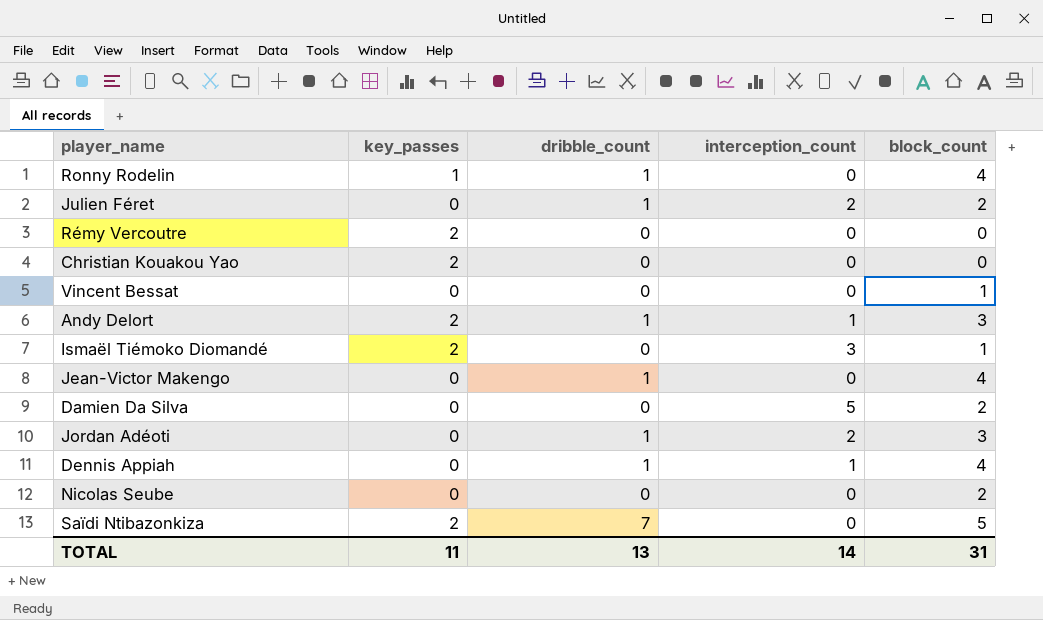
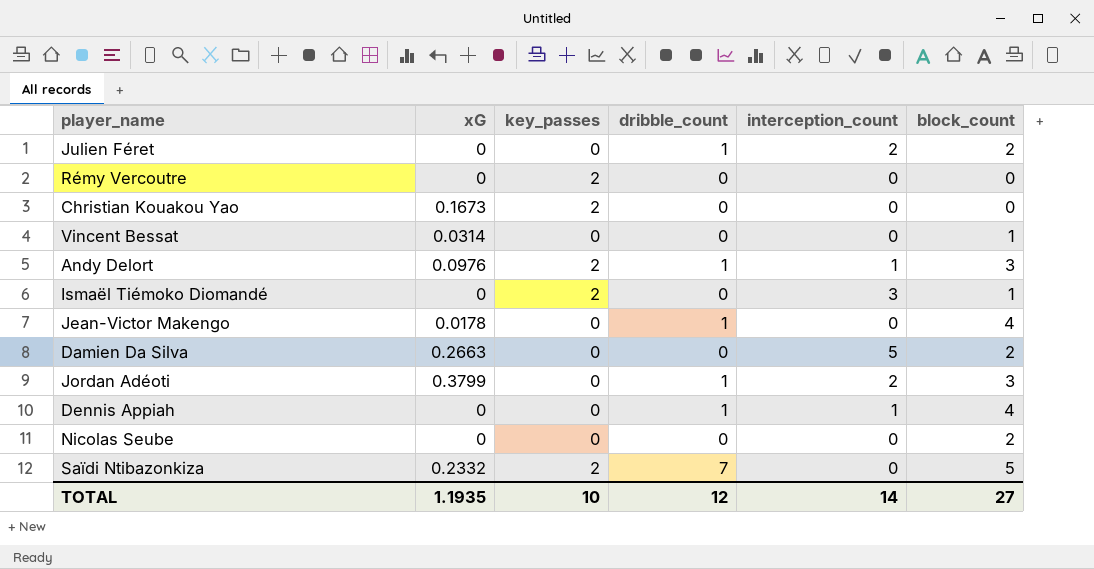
column xG | position: none -> 2
row Ronny Rodelin: 1 | 1 | 0 | 4 -> none
TOTAL | key_passes: 11 -> 10
TOTAL | dribble_count: 13 -> 12
TOTAL | block_count: 31 -> 27

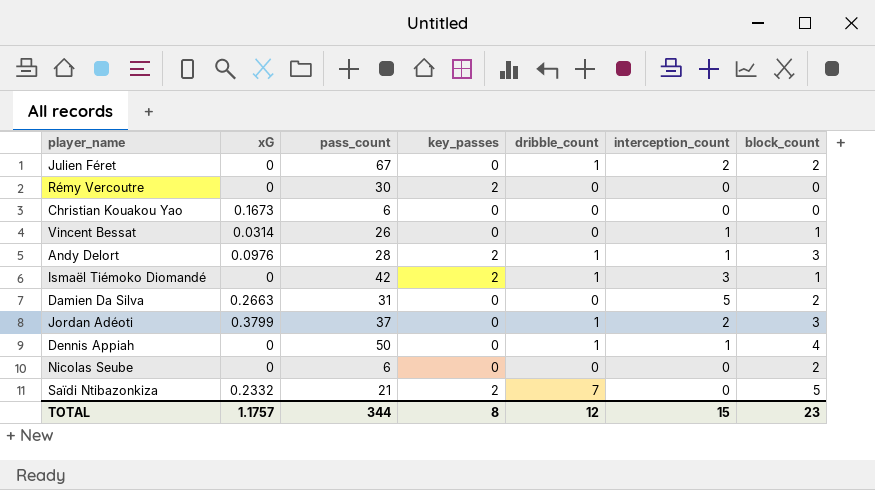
column pass_count | position: none -> 3
row Jean-Victor Makengo: 0.0178 | 0 | 1 | 0 | 4 -> none
Christian Kouakou Yao | key_passes: 2 -> 0
Vincent Bessat | interception_count: 0 -> 1
Ismaël Tiémoko Diomandé | dribble_count: 0 -> 1
TOTAL | xG: 1.1935 -> 1.1757
TOTAL | key_passes: 10 -> 8
TOTAL | interception_count: 14 -> 15
TOTAL | block_count: 27 -> 23

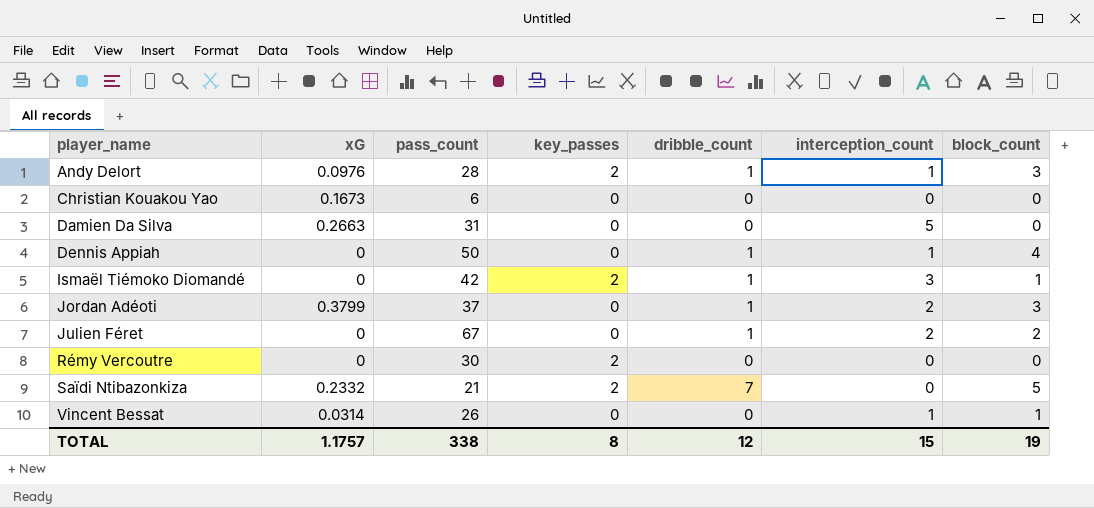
row order: none -> player_name ascending
row Nicolas Seube: 0 | 6 | 0 | 0 | 0 | 2 -> none
Damien Da Silva | block_count: 2 -> 0
TOTAL | pass_count: 344 -> 338
TOTAL | block_count: 23 -> 19

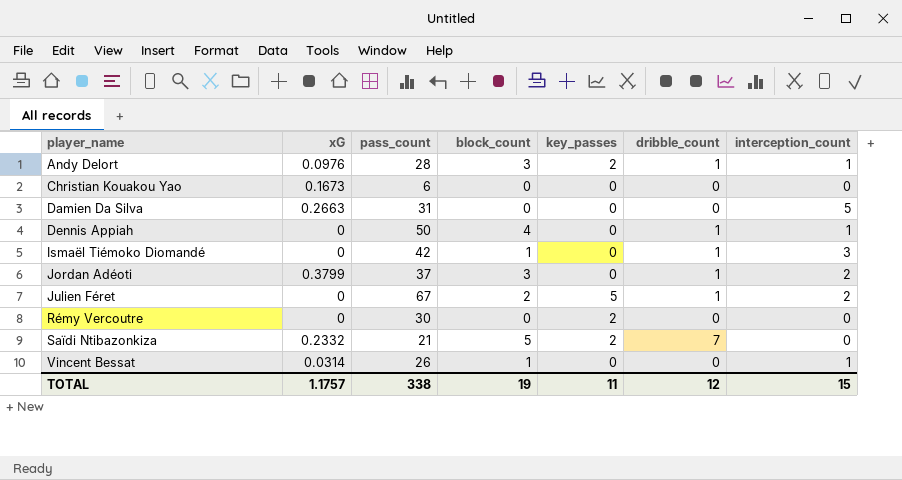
column block_count | position: 7 -> 4
Ismaël Tiémoko Diomandé | key_passes: 2 -> 0
Julien Féret | key_passes: 0 -> 5
TOTAL | key_passes: 8 -> 11

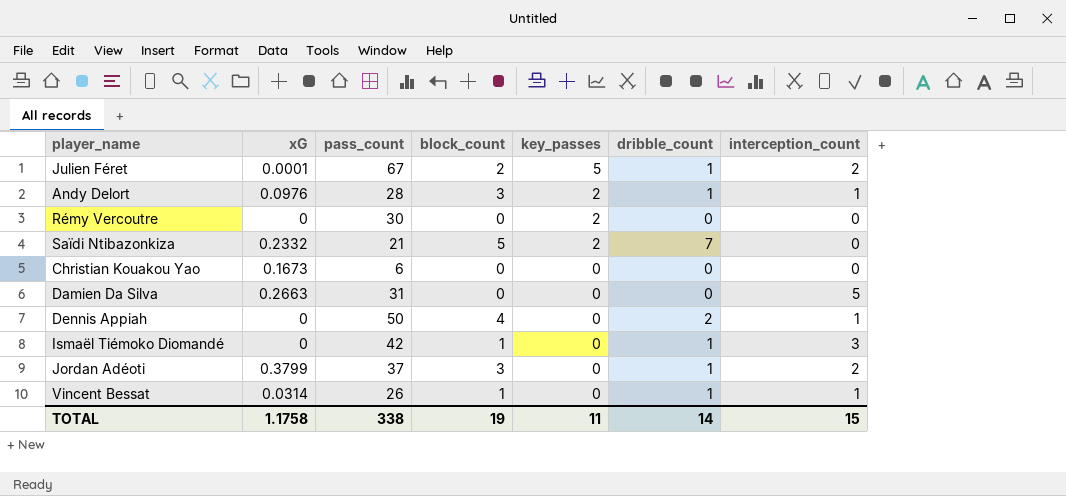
row order: player_name ascending -> key_passes descending
Julien Féret | xG: 0 -> 0.0001
Dennis Appiah | dribble_count: 1 -> 2
Vincent Bessat | dribble_count: 0 -> 1
TOTAL | xG: 1.1757 -> 1.1758
TOTAL | dribble_count: 12 -> 14

